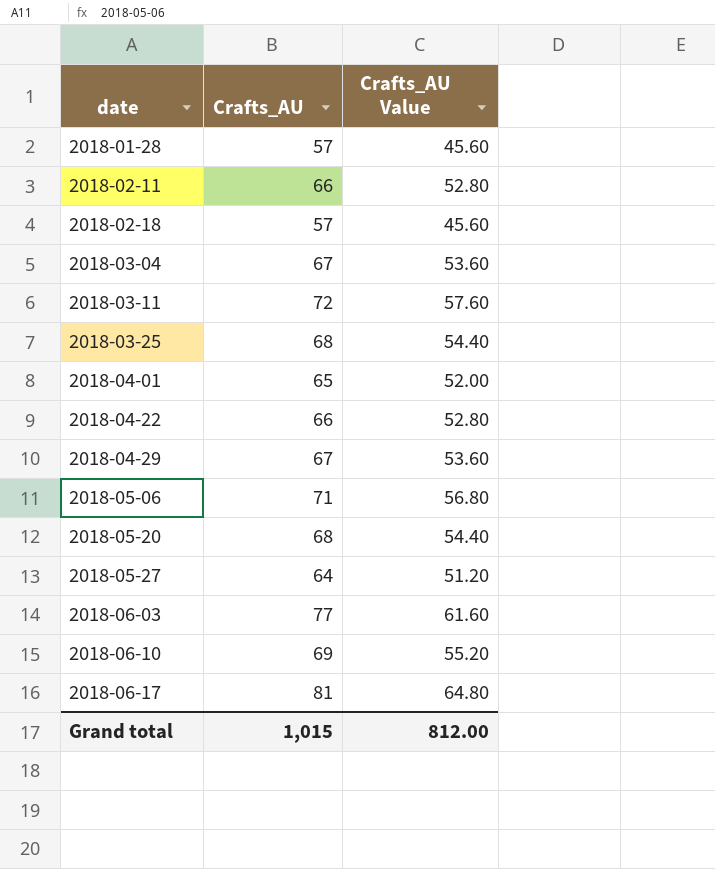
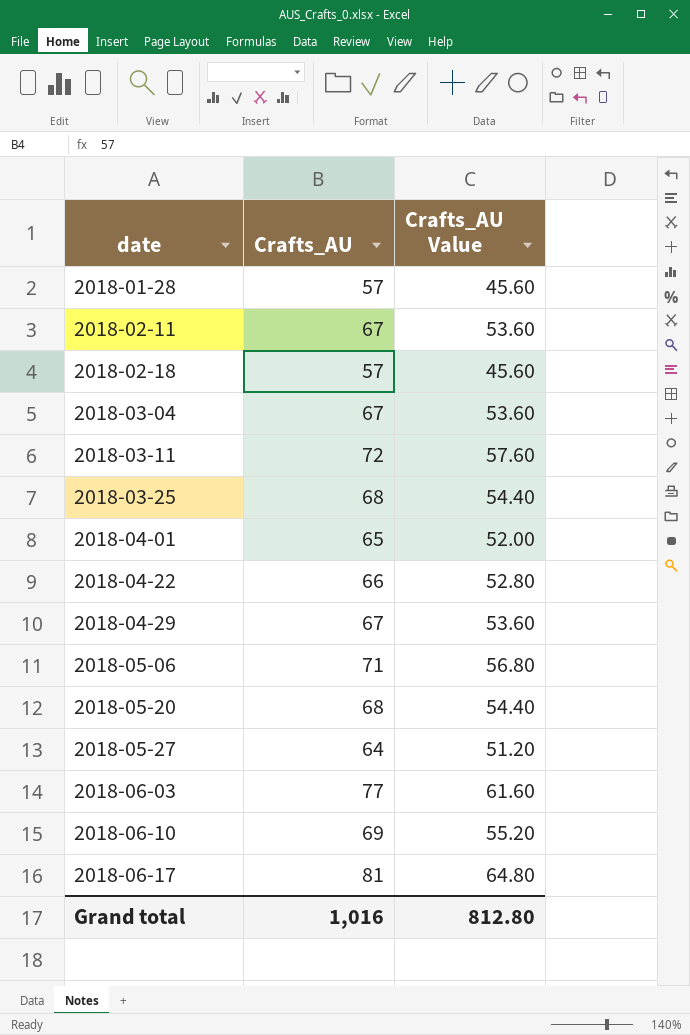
2018-02-11 | Crafts_AU: 66 -> 67
2018-02-11 | Crafts_AU Value: 52.80 -> 53.60
Grand total | Crafts_AU: 1,015 -> 1,016
Grand total | Crafts_AU Value: 812.00 -> 812.80

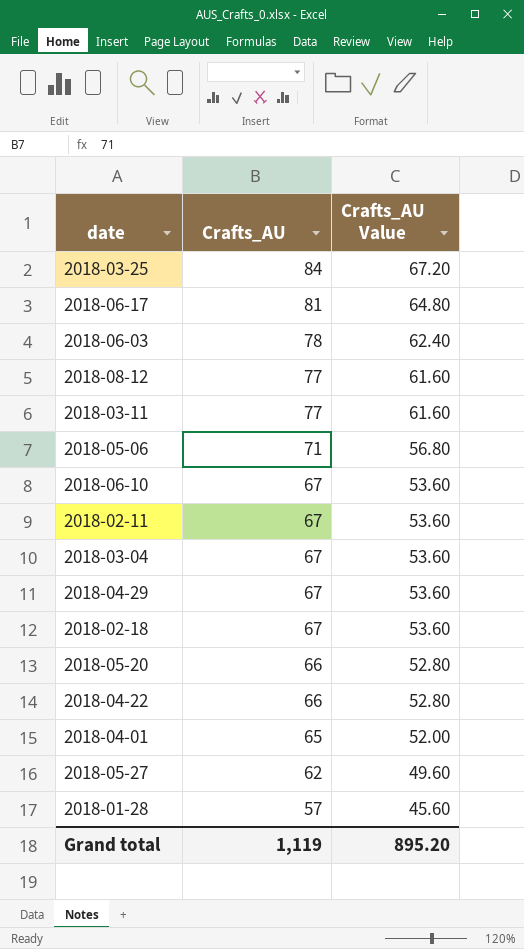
row order: date ascending -> Crafts_AU descending
2018-03-25 | Crafts_AU: 68 -> 84
2018-03-25 | Crafts_AU Value: 54.40 -> 67.20
2018-06-03 | Crafts_AU: 77 -> 78
2018-06-03 | Crafts_AU Value: 61.60 -> 62.40
row 2018-08-12: none -> 77 | 61.60
2018-03-11 | Crafts_AU: 72 -> 77
2018-03-11 | Crafts_AU Value: 57.60 -> 61.60
2018-06-10 | Crafts_AU: 69 -> 67
2018-06-10 | Crafts_AU Value: 55.20 -> 53.60
2018-02-18 | Crafts_AU: 57 -> 67
2018-02-18 | Crafts_AU Value: 45.60 -> 53.60
2018-05-20 | Crafts_AU: 68 -> 66
2018-05-20 | Crafts_AU Value: 54.40 -> 52.80
2018-05-27 | Crafts_AU: 64 -> 62
2018-05-27 | Crafts_AU Value: 51.20 -> 49.60
Grand total | Crafts_AU: 1,016 -> 1,119
Grand total | Crafts_AU Value: 812.80 -> 895.20

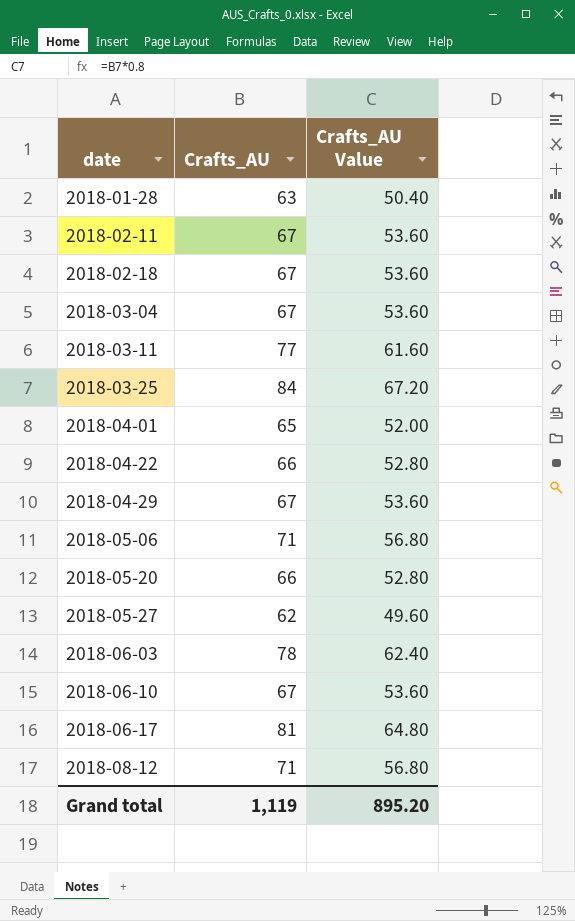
row order: Crafts_AU descending -> date ascending
2018-01-28 | Crafts_AU: 57 -> 63
2018-01-28 | Crafts_AU Value: 45.60 -> 50.40
2018-08-12 | Crafts_AU: 77 -> 71
2018-08-12 | Crafts_AU Value: 61.60 -> 56.80

